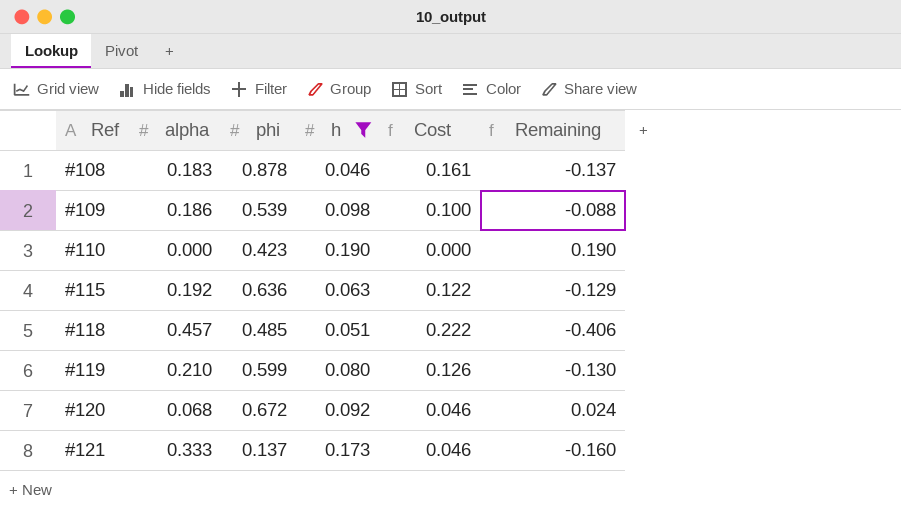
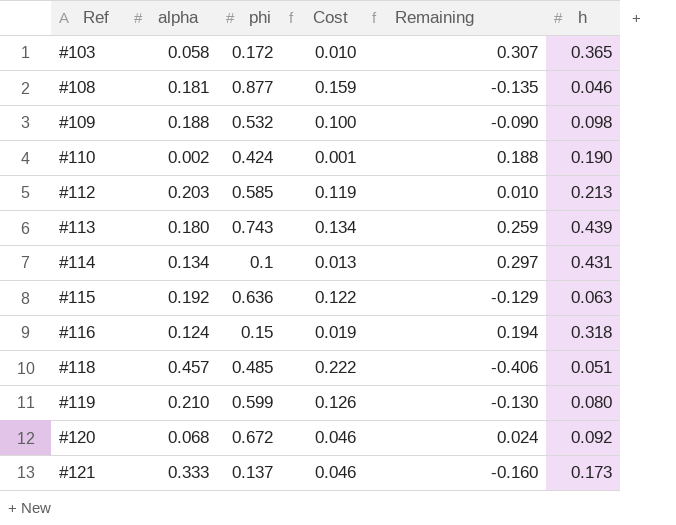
filter: h <= 0.190 -> none
column h | position: 4 -> 6
#108 | alpha: 0.183 -> 0.181
#108 | phi: 0.878 -> 0.877
#108 | Cost: 0.161 -> 0.159
#108 | Remaining: -0.137 -> -0.135
#109 | alpha: 0.186 -> 0.188
#109 | phi: 0.539 -> 0.532
#109 | Remaining: -0.088 -> -0.090
#110 | alpha: 0.000 -> 0.002
#110 | phi: 0.423 -> 0.424
#110 | Cost: 0.000 -> 0.001
#110 | Remaining: 0.190 -> 0.188

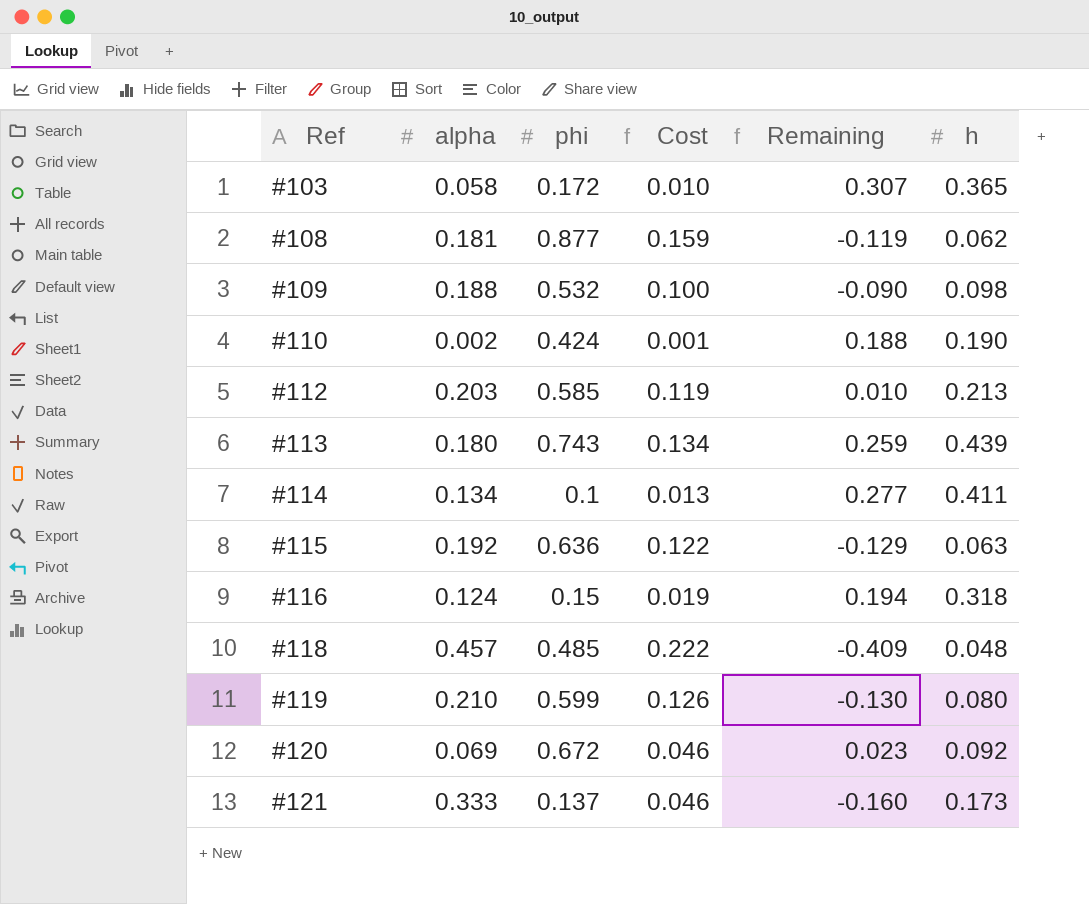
#108 | Remaining: -0.135 -> -0.119
#108 | h: 0.046 -> 0.062
#114 | Remaining: 0.297 -> 0.277
#114 | h: 0.431 -> 0.411
#118 | Remaining: -0.406 -> -0.409
#118 | h: 0.051 -> 0.048
#120 | alpha: 0.068 -> 0.069
#120 | Remaining: 0.024 -> 0.023

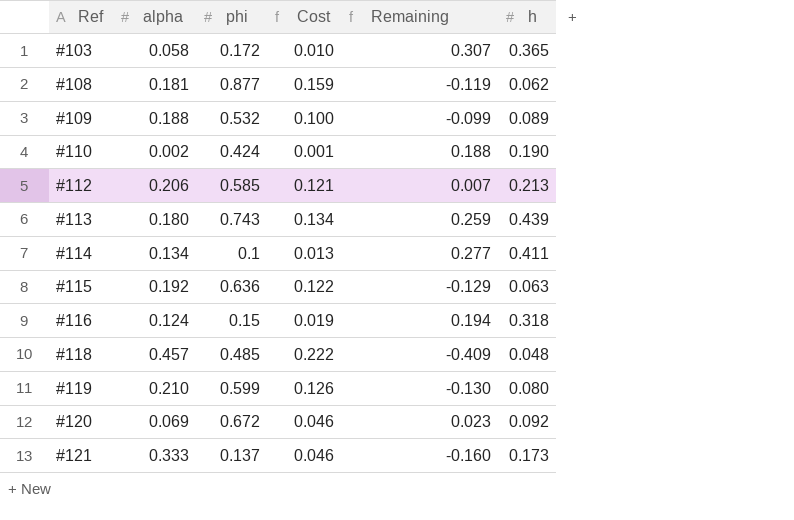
#109 | Remaining: -0.090 -> -0.099
#109 | h: 0.098 -> 0.089
#112 | alpha: 0.203 -> 0.206
#112 | Cost: 0.119 -> 0.121
#112 | Remaining: 0.010 -> 0.007

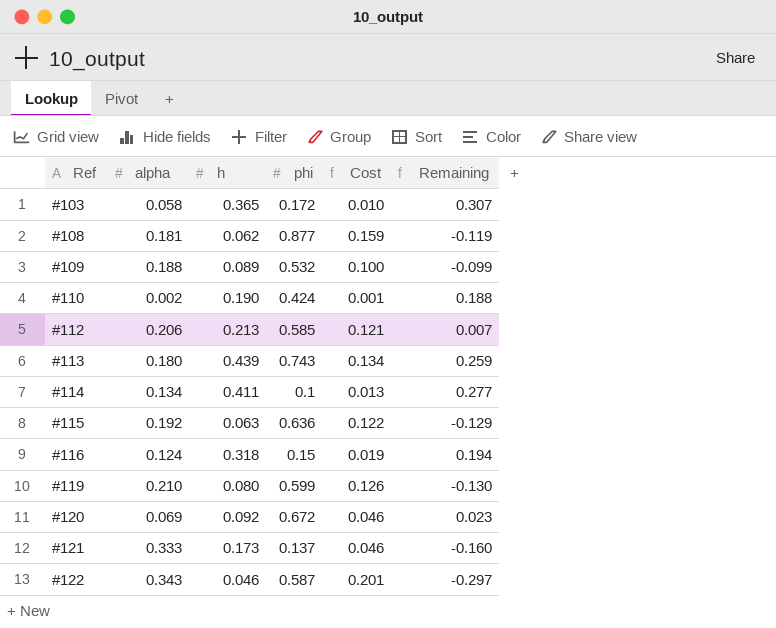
column h | position: 6 -> 3
row #118: 0.457 | 0.485 | 0.222 | -0.409 | 0.048 -> none
row #122: none -> 0.343 | 0.046 | 0.587 | 0.201 | -0.297

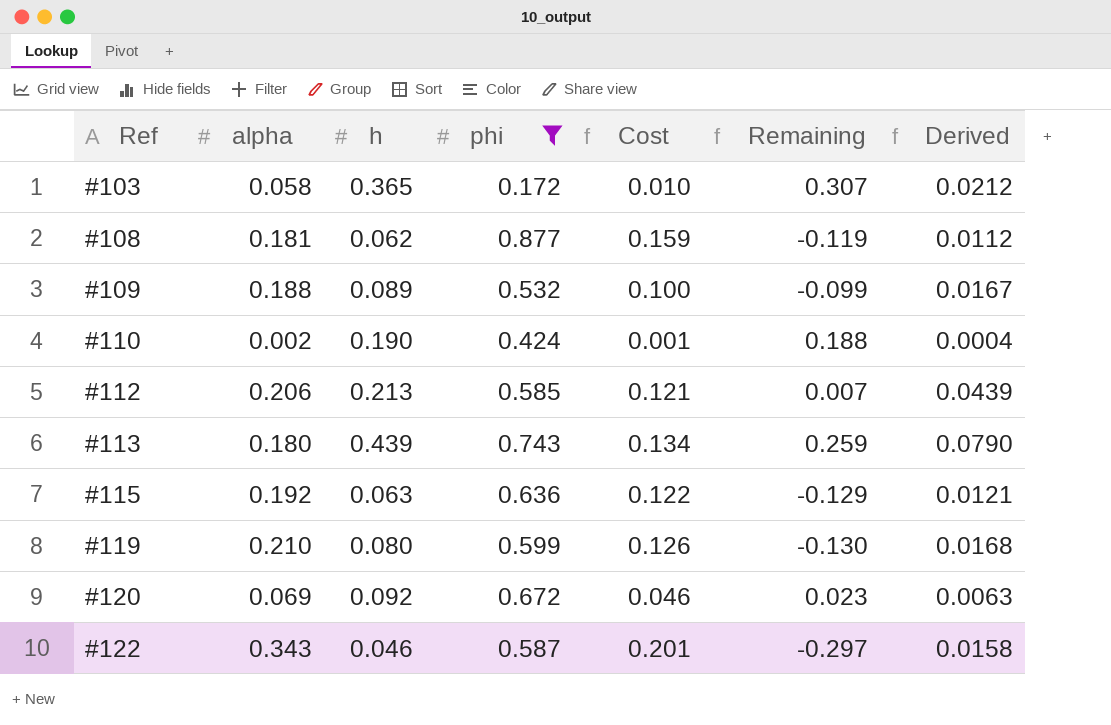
filter: none -> phi >= 0.172
column Derived | formula: none -> [alpha] * [h]

